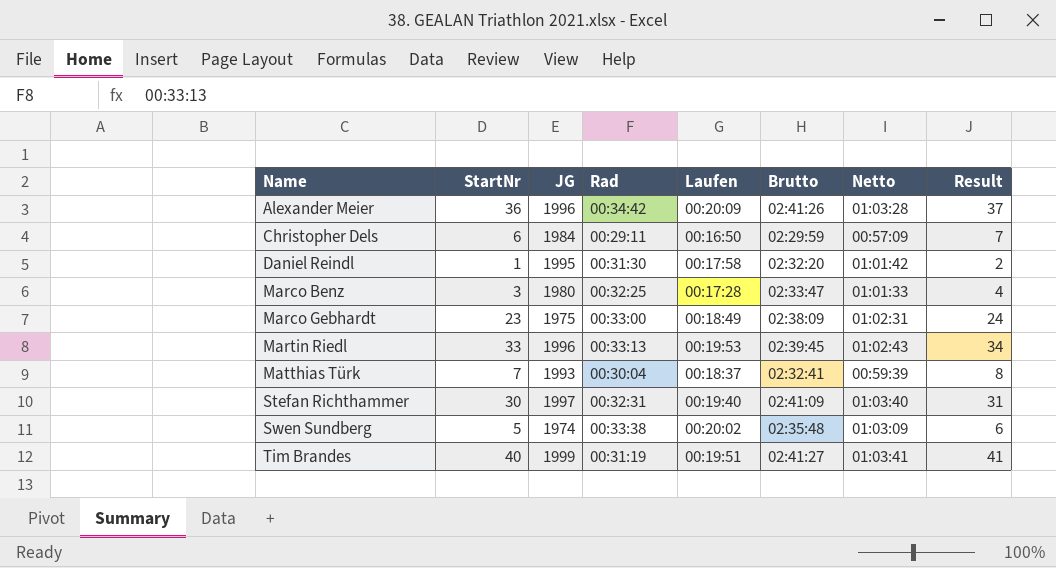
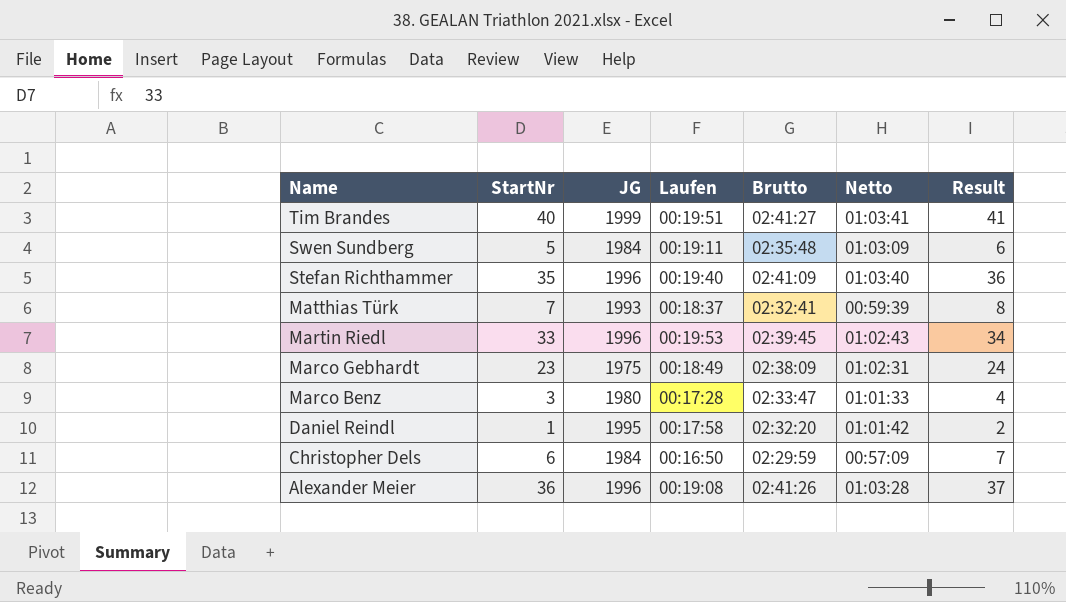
row order: Name ascending -> Name descending
column Rad | position: 4 -> none
Swen Sundberg | JG: 1974 -> 1984
Swen Sundberg | Laufen: 00:20:02 -> 00:19:11
Stefan Richthammer | StartNr: 30 -> 35
Stefan Richthammer | JG: 1997 -> 1996
Stefan Richthammer | Result: 31 -> 36
Alexander Meier | Laufen: 00:20:09 -> 00:19:08

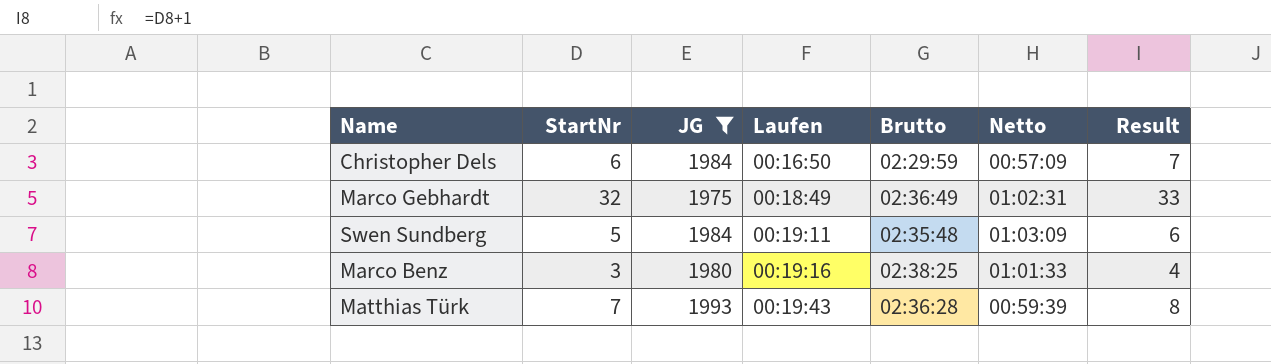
filter: none -> JG <= 1993
row order: Name descending -> Laufen ascending
Marco Gebhardt | StartNr: 23 -> 32
Marco Gebhardt | Brutto: 02:38:09 -> 02:36:49
Marco Gebhardt | Result: 24 -> 33
Marco Benz | Laufen: 00:17:28 -> 00:19:16
Marco Benz | Brutto: 02:33:47 -> 02:38:25
Matthias Türk | Laufen: 00:18:37 -> 00:19:43
Matthias Türk | Brutto: 02:32:41 -> 02:36:28

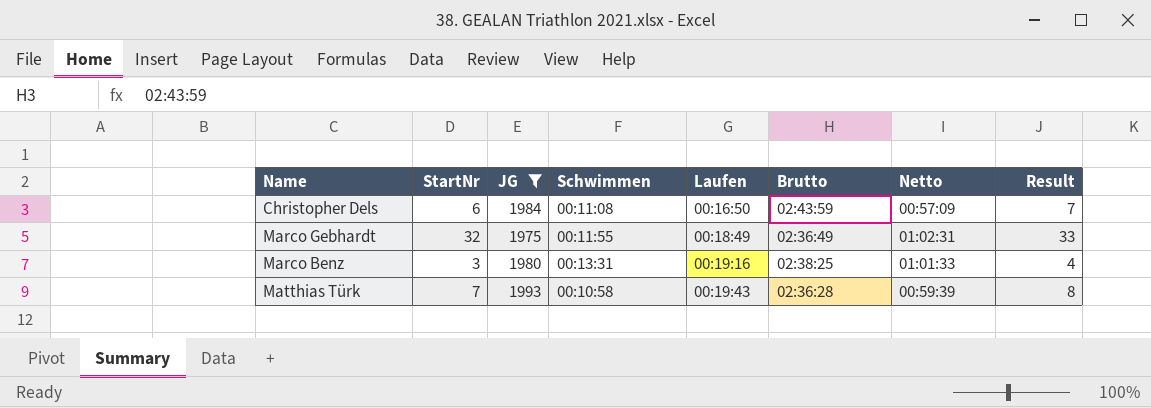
column Schwimmen | position: none -> 4
row Swen Sundberg: 5 | 1984 | 00:19:11 | 02:35:48 | 01:03:09 | 6 -> none
Christopher Dels | Brutto: 02:29:59 -> 02:43:59

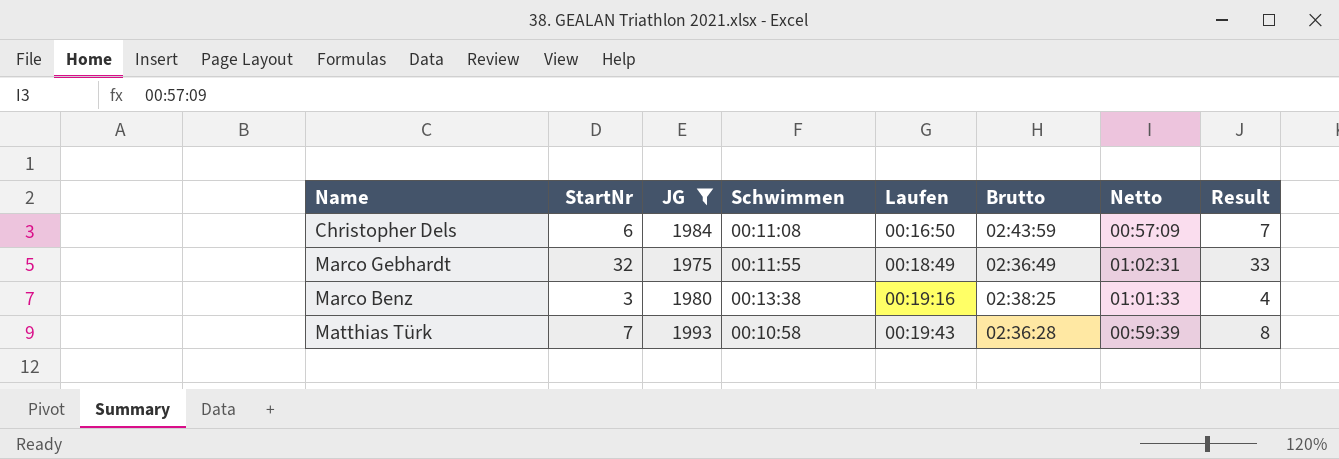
Marco Benz | Schwimmen: 00:13:31 -> 00:13:38

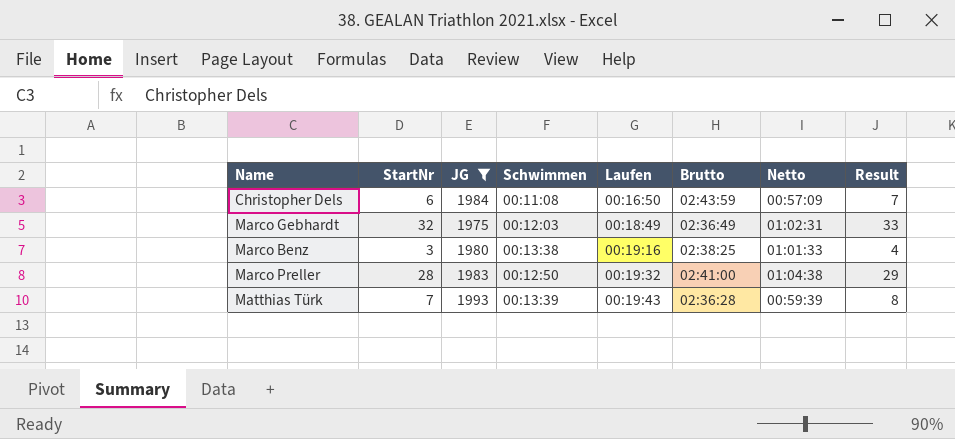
Marco Gebhardt | Schwimmen: 00:11:55 -> 00:12:03
row Marco Preller: none -> 28 | 1983 | 00:12:50 | 00:19:32 | 02:41:00 | 01:04:38 | 29
Matthias Türk | Schwimmen: 00:10:58 -> 00:13:39

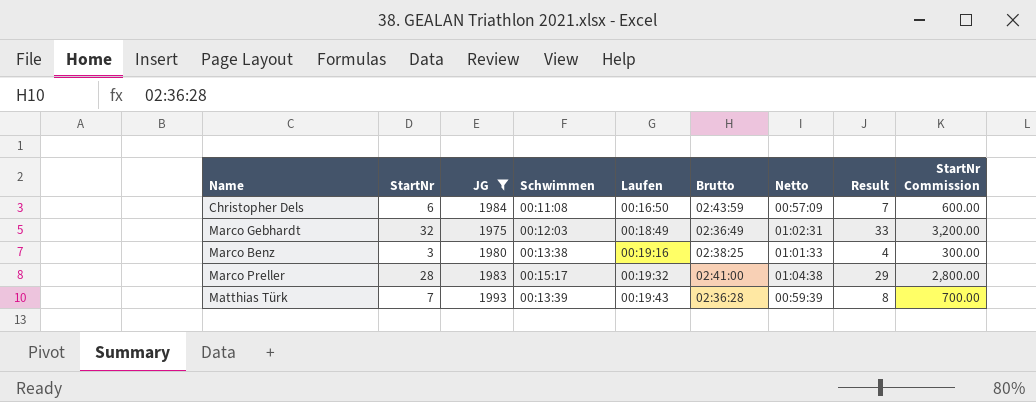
column StartNr Commission | formula: none -> [StartNr] * 100
Marco Preller | Schwimmen: 00:12:50 -> 00:15:17

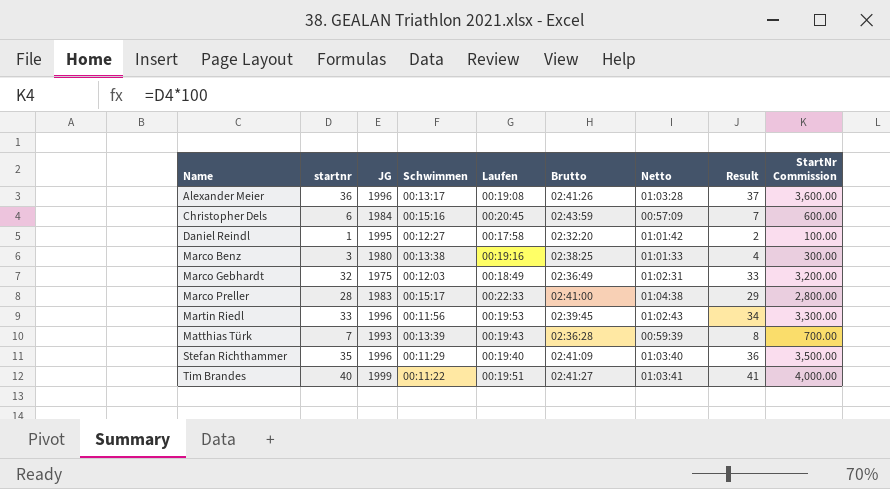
filter: JG <= 1993 -> none
row order: Laufen ascending -> Name ascending
column name: StartNr -> startnr
Christopher Dels | Schwimmen: 00:11:08 -> 00:15:16
Christopher Dels | Laufen: 00:16:50 -> 00:20:45
Marco Preller | Laufen: 00:19:32 -> 00:22:33

